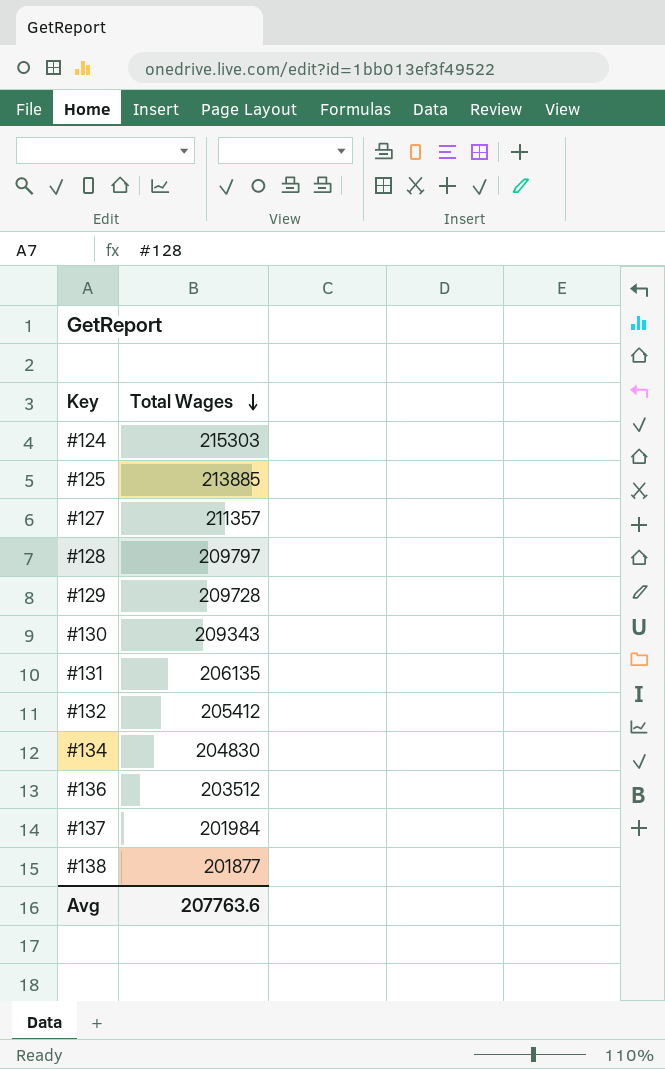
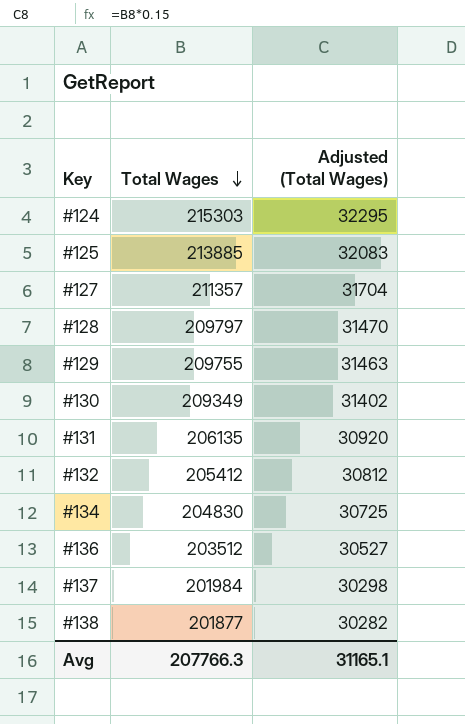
column Adjusted (Total Wages) | formula: none -> [Total Wages] * 0.15
#129 | Total Wages: 209728 -> 209755
#130 | Total Wages: 209343 -> 209349
Avg | Total Wages: 207763.6 -> 207766.3

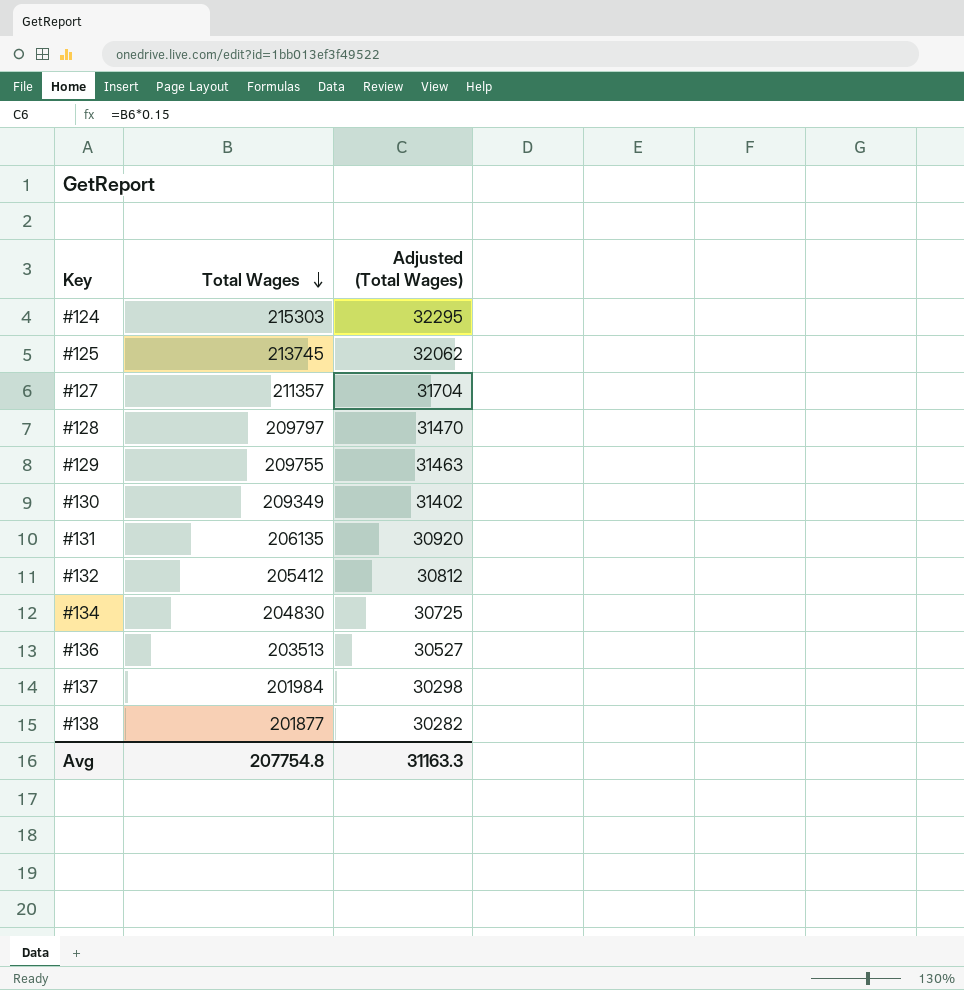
#125 | Total Wages: 213885 -> 213745
#125 | Adjusted (Total Wages): 32083 -> 32062
#136 | Total Wages: 203512 -> 203513
Avg | Total Wages: 207766.3 -> 207754.8
Avg | Adjusted (Total Wages): 31165.1 -> 31163.3

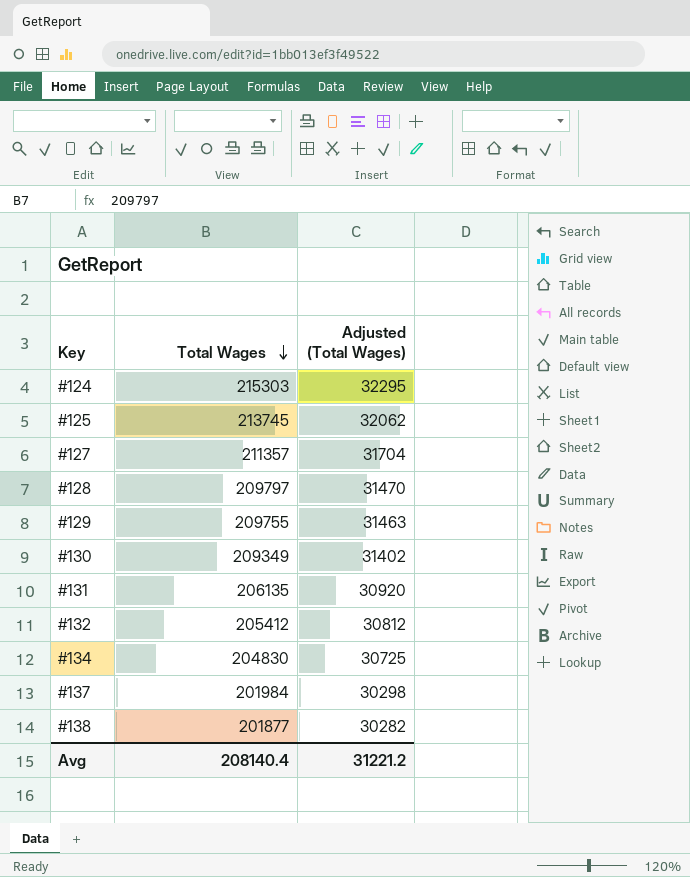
row #136: 203513 | 30527 -> none
Avg | Total Wages: 207754.8 -> 208140.4
Avg | Adjusted (Total Wages): 31163.3 -> 31221.2

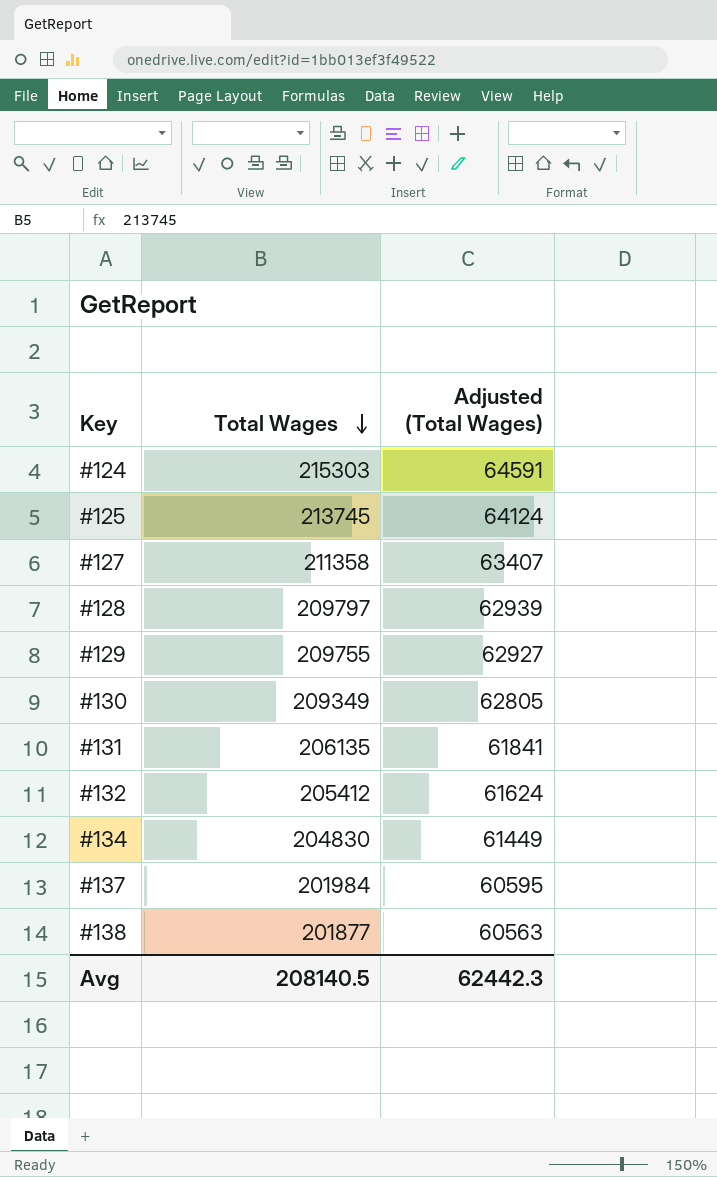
column Adjusted (Total Wages) | formula: [Total Wages] * 0.15 -> [Total Wages] * 0.3
#127 | Total Wages: 211357 -> 211358
Avg | Total Wages: 208140.4 -> 208140.5
Avg | Adjusted (Total Wages): 31221.2 -> 62442.3

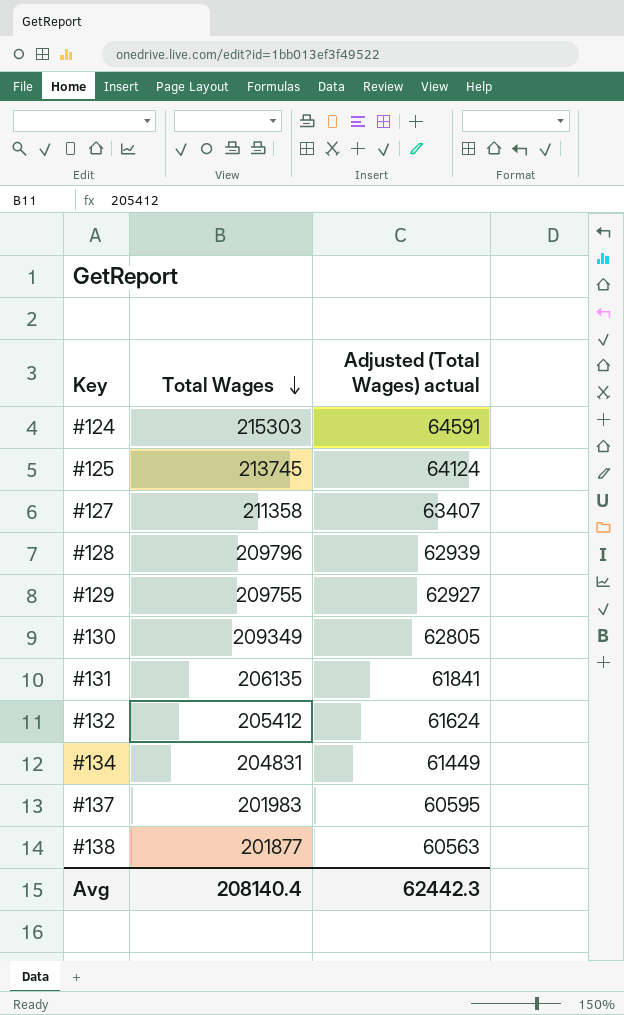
column name: Adjusted (Total Wages) -> Adjusted (Total Wages) actual
#128 | Total Wages: 209797 -> 209796
#134 | Total Wages: 204830 -> 204831
#137 | Total Wages: 201984 -> 201983
Avg | Total Wages: 208140.5 -> 208140.4

